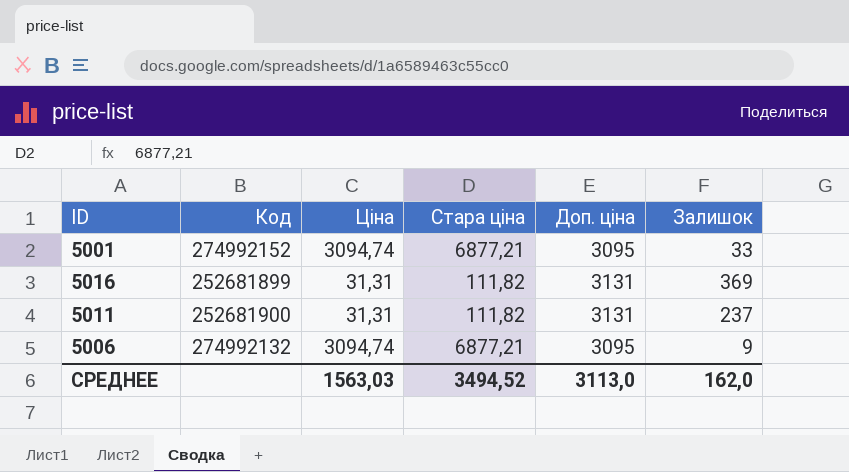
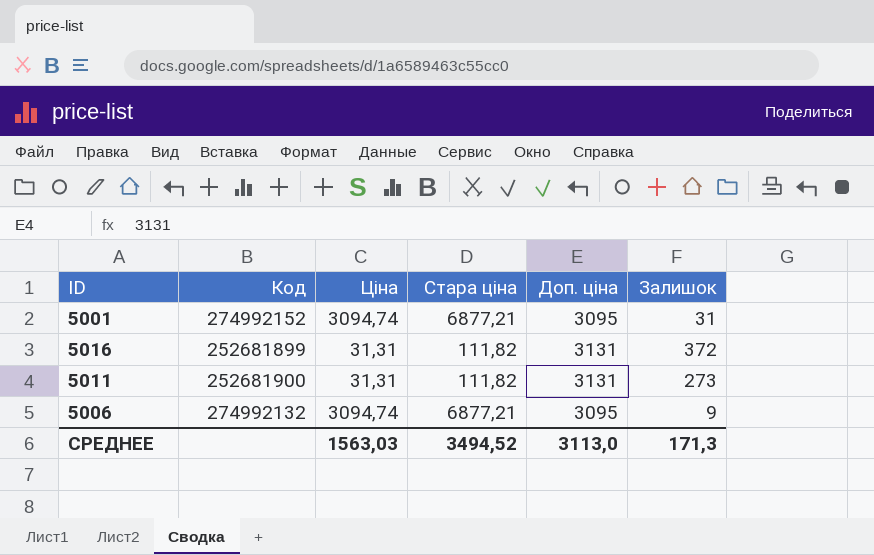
5001 | Залишок: 33 -> 31
5016 | Залишок: 369 -> 372
5011 | Залишок: 237 -> 273
СРЕДНЕЕ | Залишок: 162,0 -> 171,3

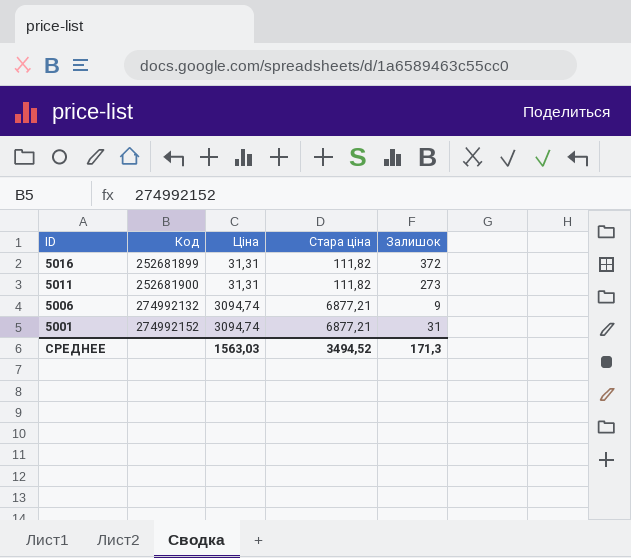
row order: none -> ID descending
column Доп. ціна | position: 5 -> none

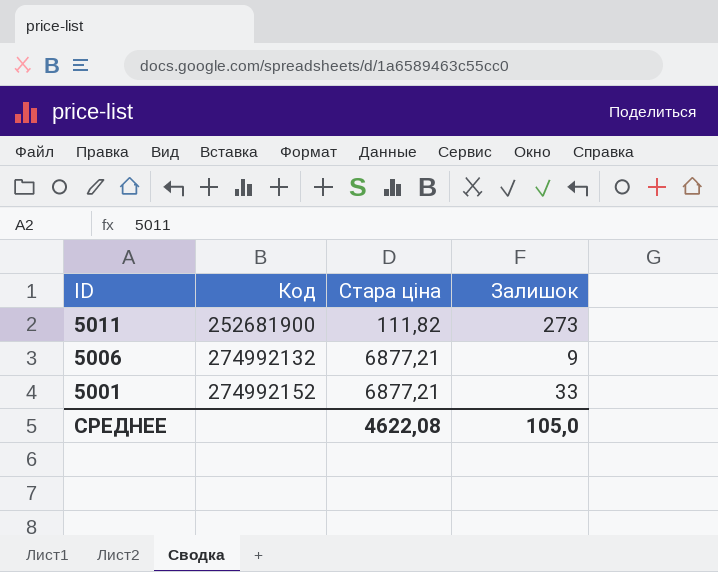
column Ціна | position: 3 -> none
row 5016: 252681899 | 31,31 | 111,82 | 372 -> none
5001 | Залишок: 31 -> 33
СРЕДНЕЕ | Стара ціна: 3494,52 -> 4622,08
СРЕДНЕЕ | Залишок: 171,3 -> 105,0

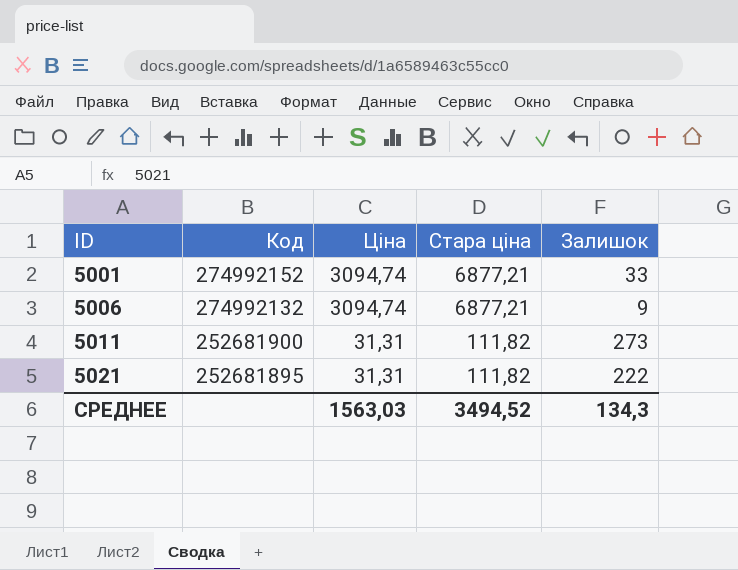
row order: ID descending -> ID ascending
column Ціна | position: none -> 3
row 5021: none -> 252681895 | 31,31 | 111,82 | 222
СРЕДНЕЕ | Стара ціна: 4622,08 -> 3494,52
СРЕДНЕЕ | Залишок: 105,0 -> 134,3

